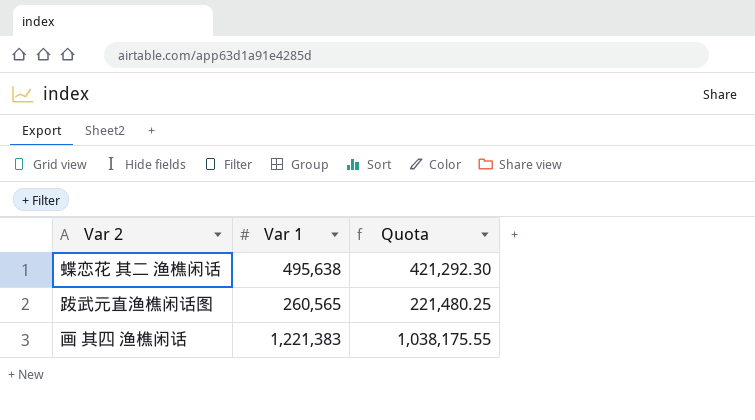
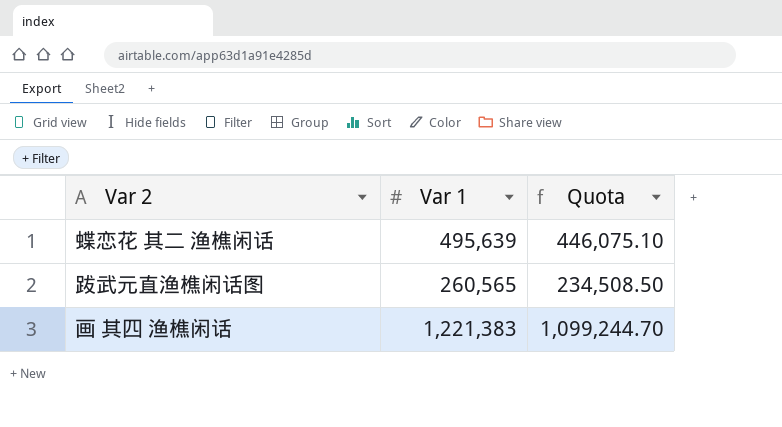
column Quota | formula: [Var 1] * 0.85 -> [Var 1] * 0.9
蝶恋花 其二 渔樵闲话 | Var 1: 495,638 -> 495,639

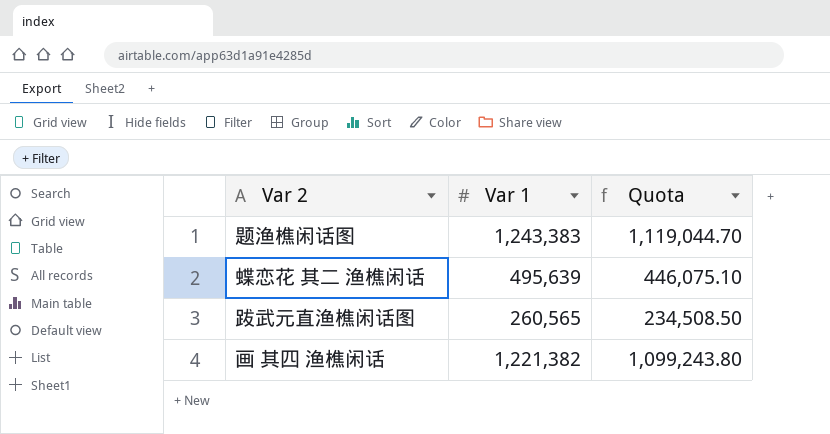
row 题渔樵闲话图: none -> 1,243,383 | 1,119,044.70
画 其四 渔樵闲话 | Var 1: 1,221,383 -> 1,221,382
画 其四 渔樵闲话 | Quota: 1,099,244.70 -> 1,099,243.80

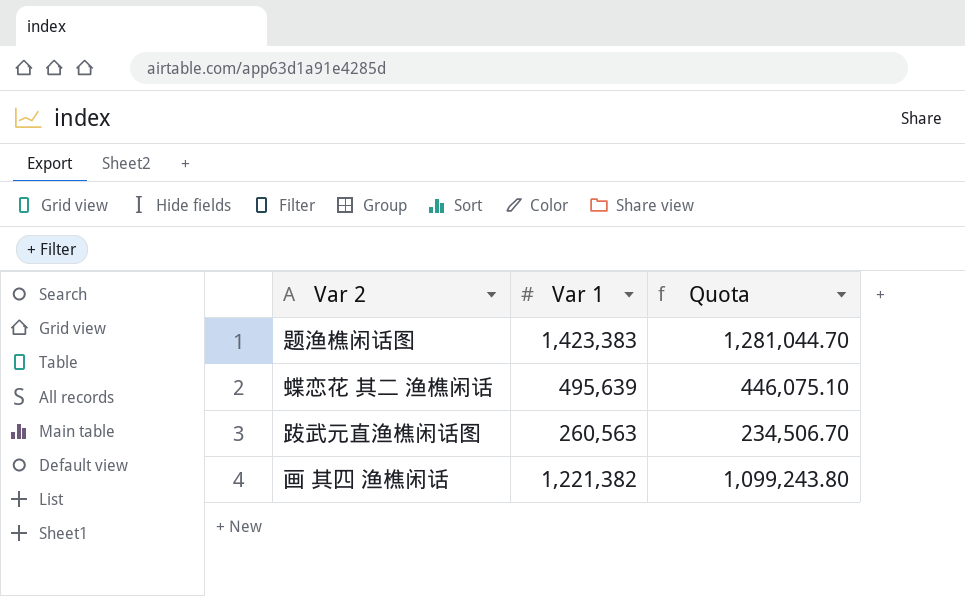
题渔樵闲话图 | Var 1: 1,243,383 -> 1,423,383
题渔樵闲话图 | Quota: 1,119,044.70 -> 1,281,044.70
跋武元直渔樵闲话图 | Var 1: 260,565 -> 260,563
跋武元直渔樵闲话图 | Quota: 234,508.50 -> 234,506.70

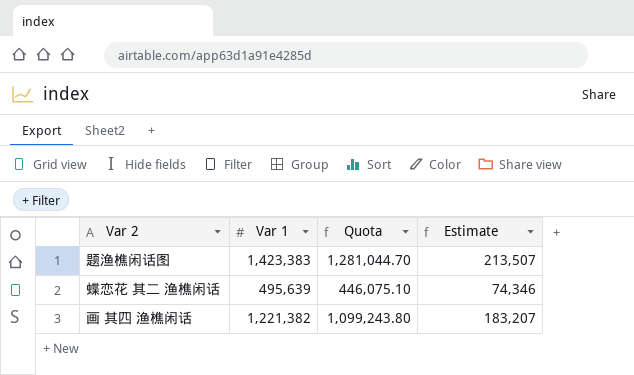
column Estimate | formula: none -> [Var 1] * 0.15
row 跋武元直渔樵闲话图: 260,563 | 234,506.70 -> none

